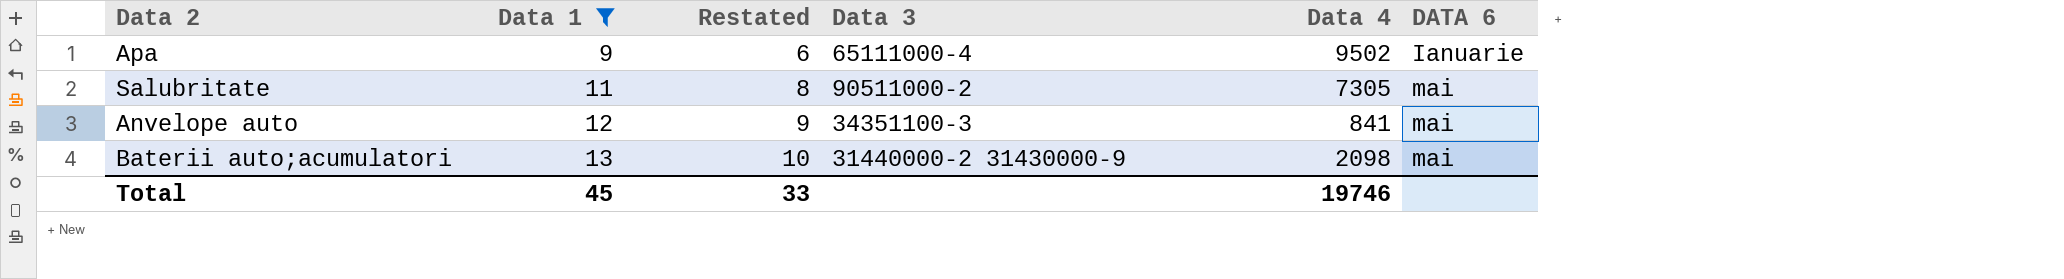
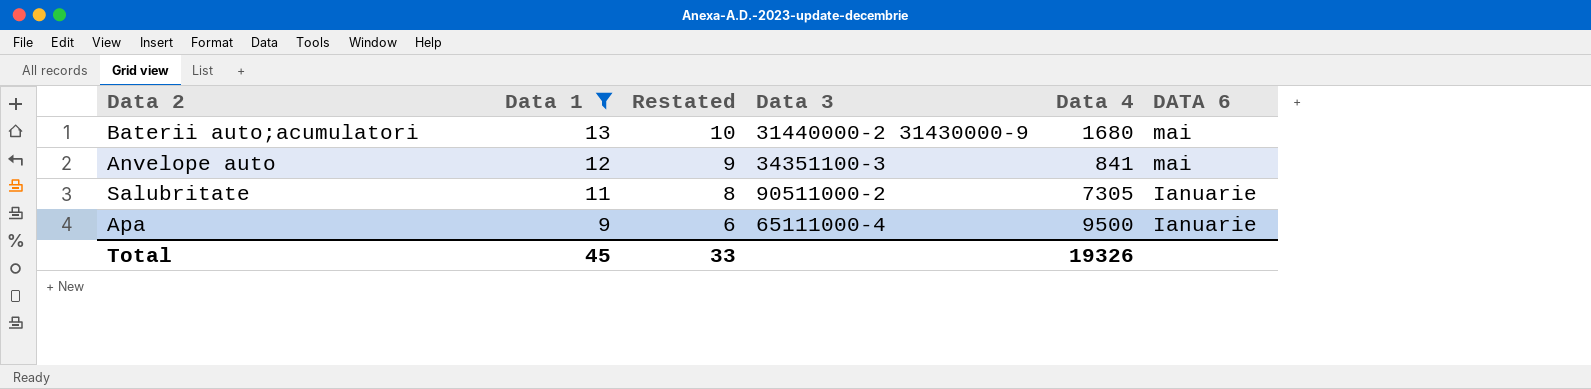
row order: Data 1 ascending -> Data 1 descending
Baterii auto;acumulatori | Data 4: 2098 -> 1680
Salubritate | DATA 6: mai -> Ianuarie
Apa | Data 4: 9502 -> 9500
Total | Data 4: 19746 -> 19326

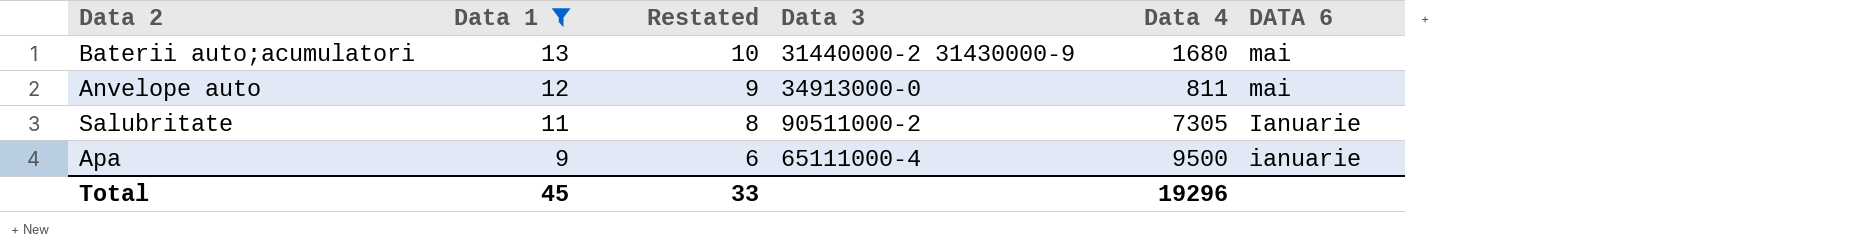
Anvelope auto | Data 3: 34351100-3 -> 34913000-0
Anvelope auto | Data 4: 841 -> 811
Apa | DATA 6: Ianuarie -> ianuarie
Total | Data 4: 19326 -> 19296

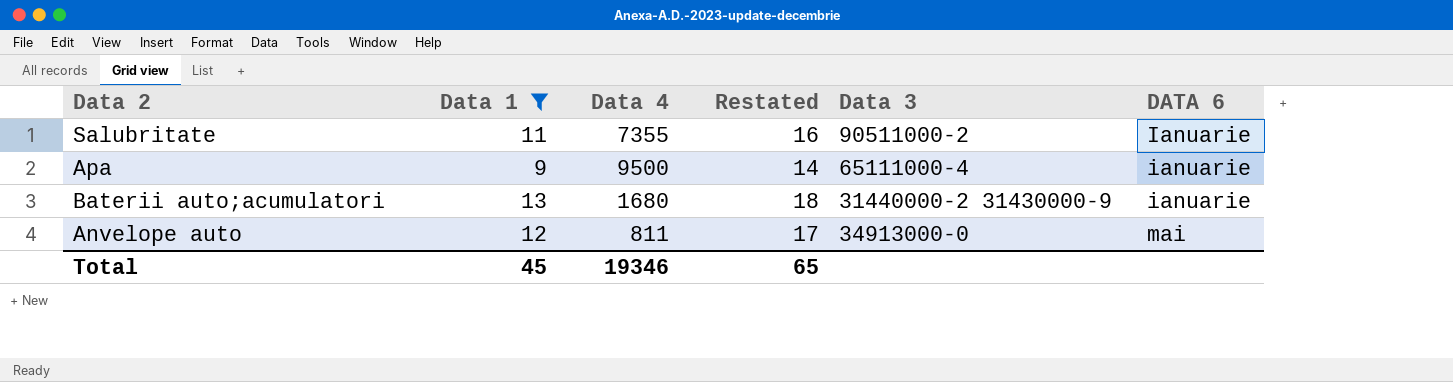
row order: Data 1 descending -> DATA 6 ascending
column Data 4 | position: 5 -> 3
column Restated | formula: [Data 1] - 3 -> [Data 1] + 5
Salubritate | Data 4: 7305 -> 7355
Baterii auto;acumulatori | DATA 6: mai -> ianuarie
Total | Data 4: 19296 -> 19346
Total | Restated: 33 -> 65

